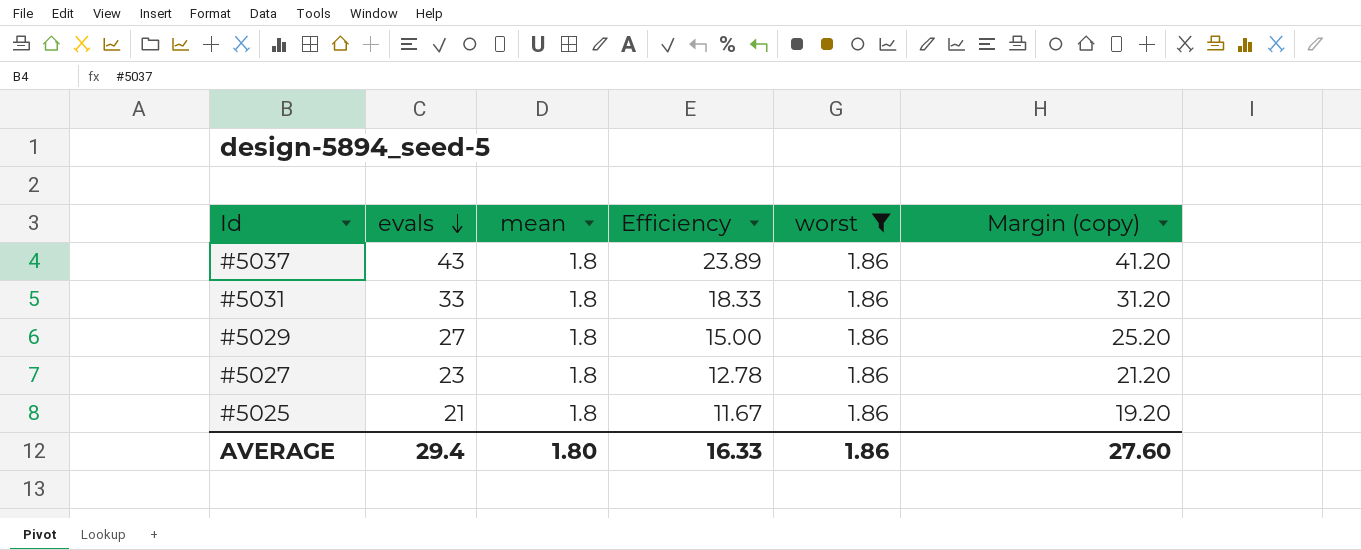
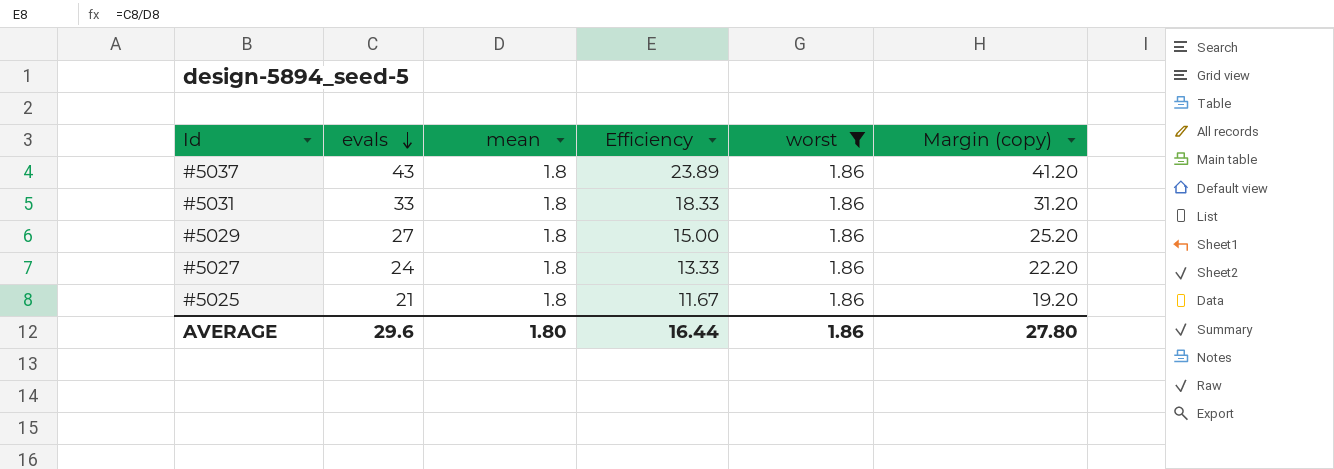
#5027 | evals: 23 -> 24
#5027 | Efficiency: 12.78 -> 13.33
#5027 | Margin (copy): 21.20 -> 22.20
AVERAGE | evals: 29.4 -> 29.6
AVERAGE | Efficiency: 16.33 -> 16.44
AVERAGE | Margin (copy): 27.60 -> 27.80

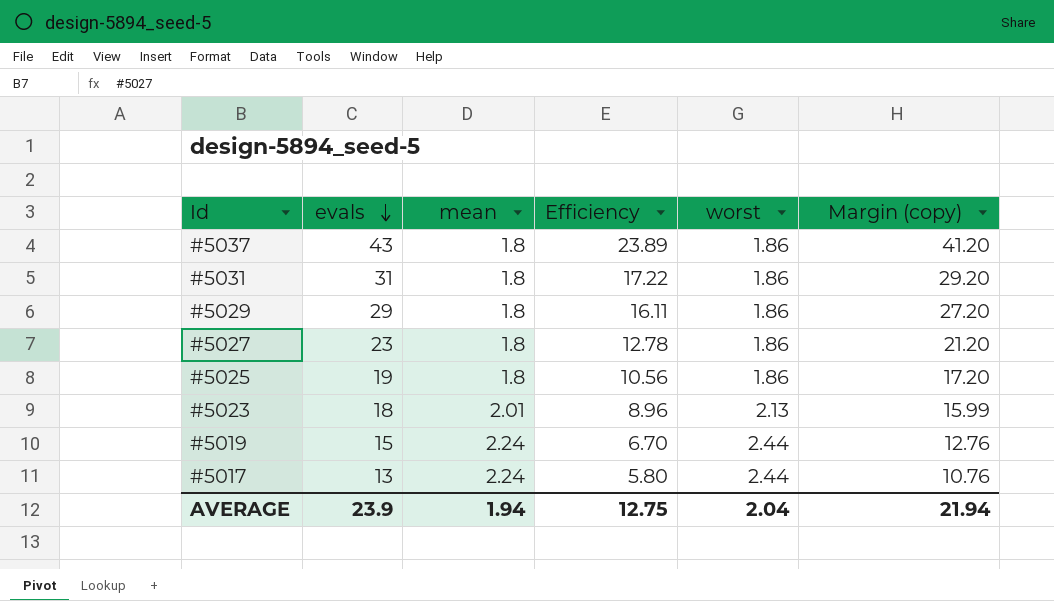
filter: worst = 1.86 -> none
#5031 | evals: 33 -> 31
#5031 | Efficiency: 18.33 -> 17.22
#5031 | Margin (copy): 31.20 -> 29.20
#5029 | evals: 27 -> 29
#5029 | Efficiency: 15.00 -> 16.11
#5029 | Margin (copy): 25.20 -> 27.20
#5027 | evals: 24 -> 23
#5027 | Efficiency: 13.33 -> 12.78
#5027 | Margin (copy): 22.20 -> 21.20
#5025 | evals: 21 -> 19
#5025 | Efficiency: 11.67 -> 10.56
#5025 | Margin (copy): 19.20 -> 17.20
AVERAGE | evals: 29.6 -> 23.9
AVERAGE | mean: 1.80 -> 1.94
AVERAGE | Efficiency: 16.44 -> 12.75
AVERAGE | worst: 1.86 -> 2.04
AVERAGE | Margin (copy): 27.80 -> 21.94

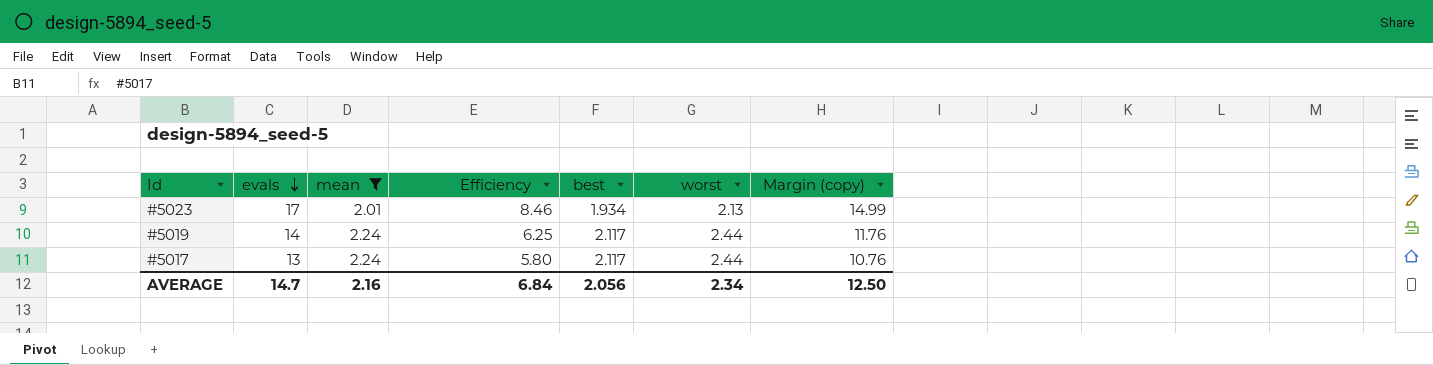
filter: none -> mean != 1.8
column best | position: none -> 5
#5023 | evals: 18 -> 17
#5023 | Efficiency: 8.96 -> 8.46
#5023 | Margin (copy): 15.99 -> 14.99
#5019 | evals: 15 -> 14
#5019 | Efficiency: 6.70 -> 6.25
#5019 | Margin (copy): 12.76 -> 11.76
AVERAGE | evals: 23.9 -> 14.7
AVERAGE | mean: 1.94 -> 2.16
AVERAGE | Efficiency: 12.75 -> 6.84
AVERAGE | worst: 2.04 -> 2.34
AVERAGE | Margin (copy): 21.94 -> 12.50

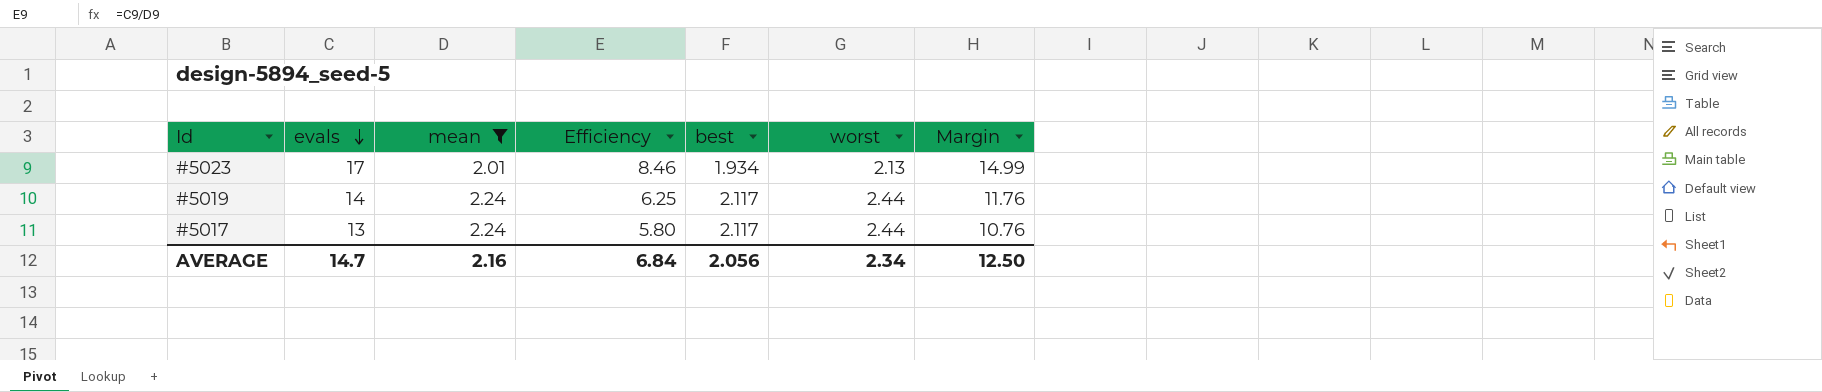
column name: Margin (copy) -> Margin

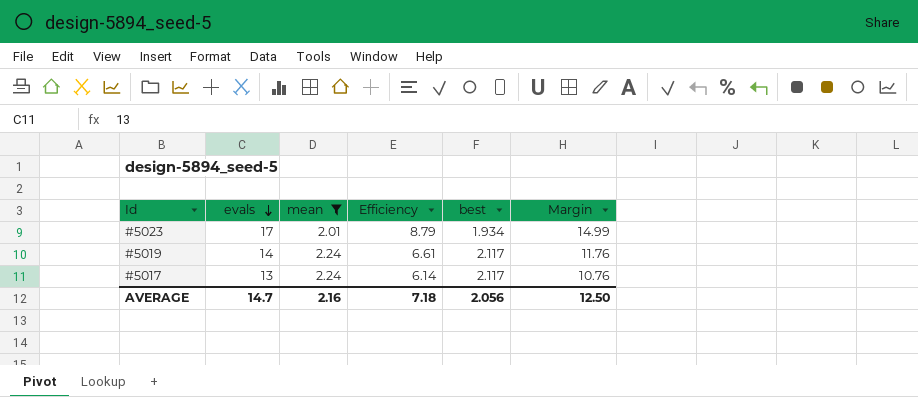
column worst | position: 6 -> none
column Efficiency | formula: [evals] / [mean] -> [evals] / [best]
AVERAGE | Efficiency: 6.84 -> 7.18

